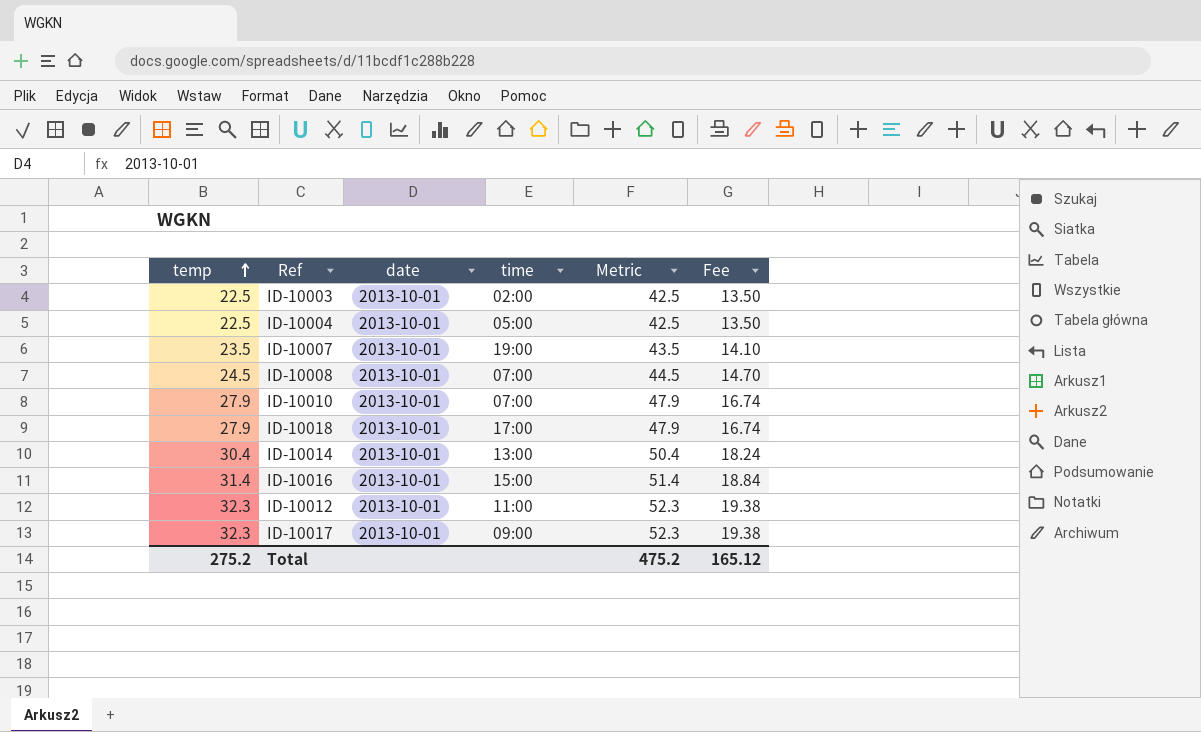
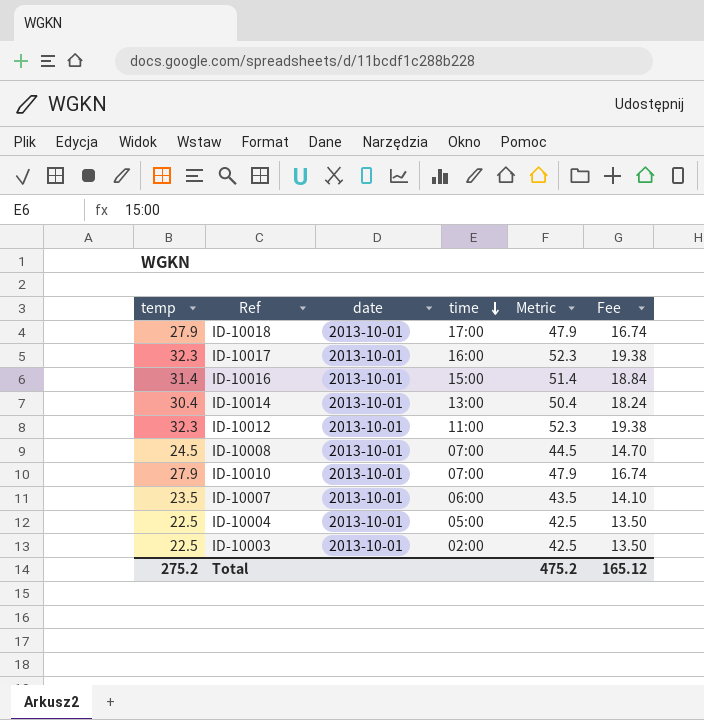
row order: temp ascending -> time descending
ID-10017 | time: 09:00 -> 16:00
ID-10007 | time: 19:00 -> 06:00

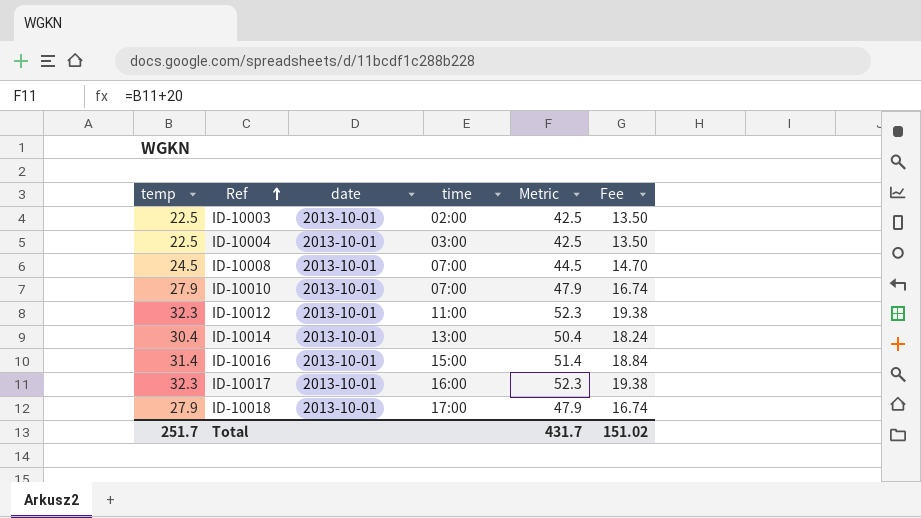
row order: time descending -> Ref ascending
row ID-10007: 23.5 | 2013-10-01 | 06:00 | 43.5 | 14.10 -> none
ID-10004 | time: 05:00 -> 03:00
Total | temp: 275.2 -> 251.7
Total | Metric: 475.2 -> 431.7
Total | Fee: 165.12 -> 151.02

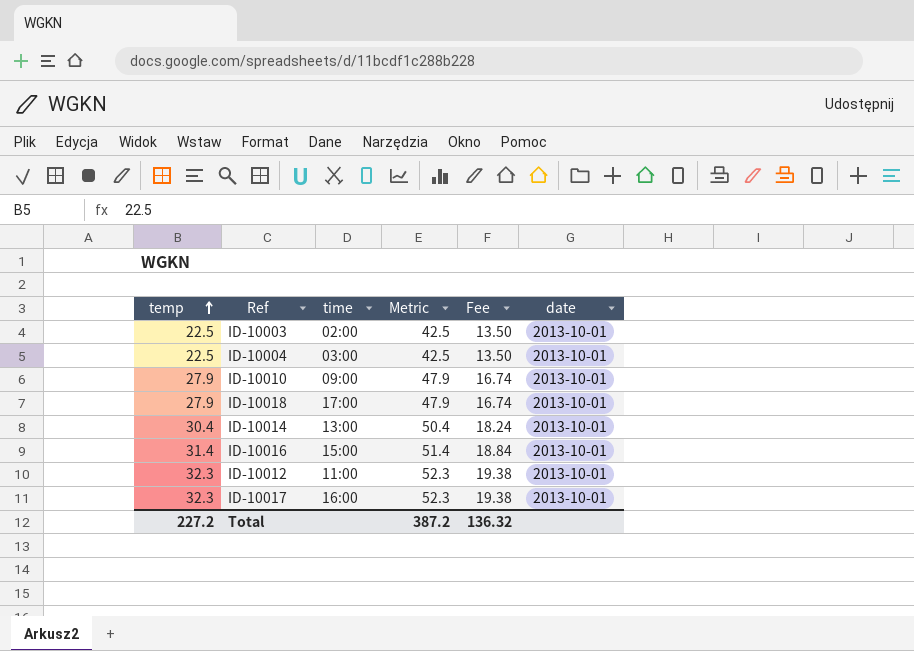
row order: Ref ascending -> temp ascending
column date | position: 3 -> 6
row ID-10008: 24.5 | 2013-10-01 | 07:00 | 44.5 | 14.70 -> none
ID-10010 | time: 07:00 -> 09:00
Total | temp: 251.7 -> 227.2
Total | Metric: 431.7 -> 387.2
Total | Fee: 151.02 -> 136.32

